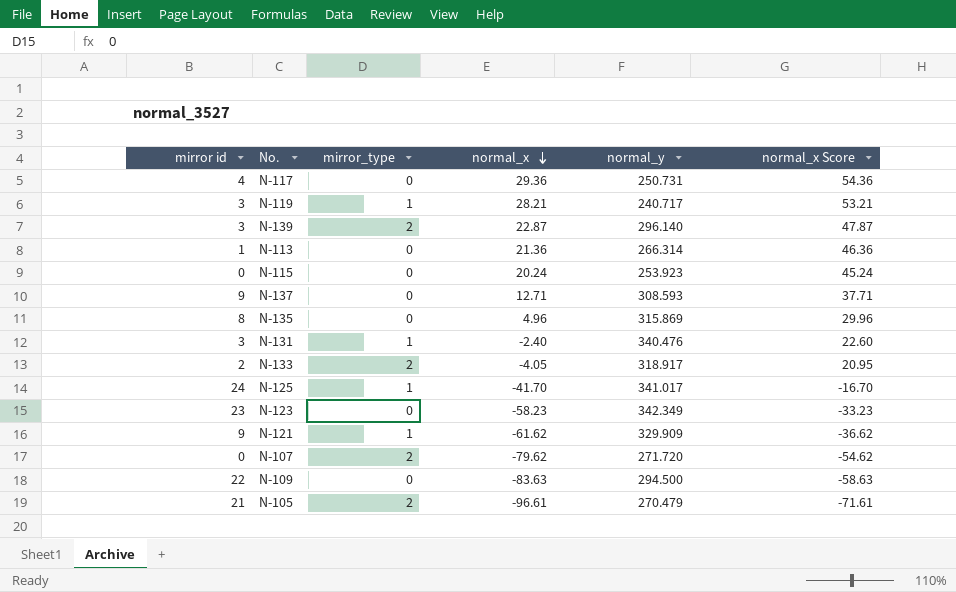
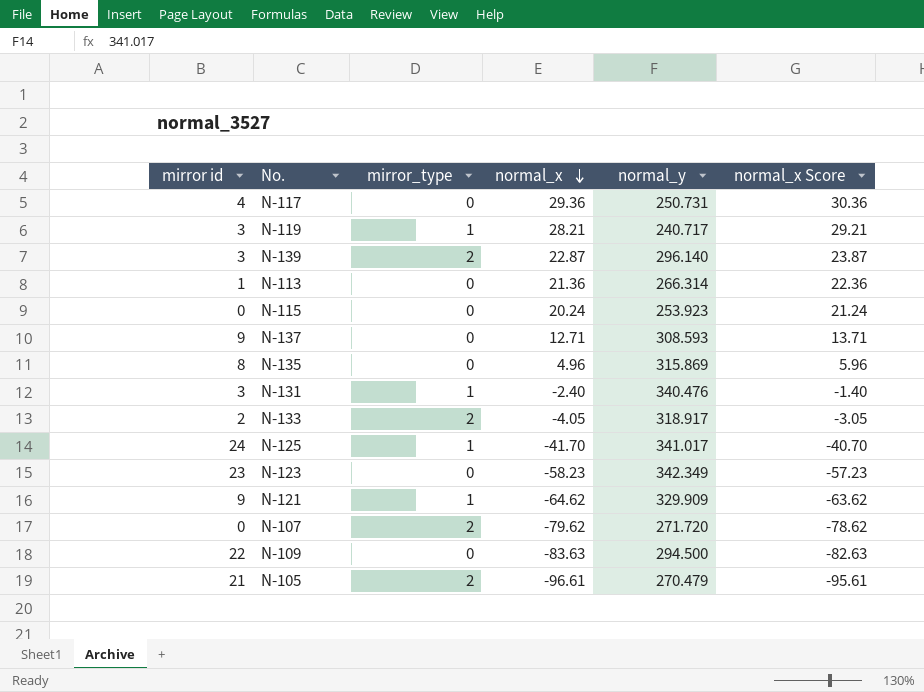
column normal_x Score | formula: [normal_x] + 25 -> [normal_x] + 1
N-121 | normal_x: -61.62 -> -64.62

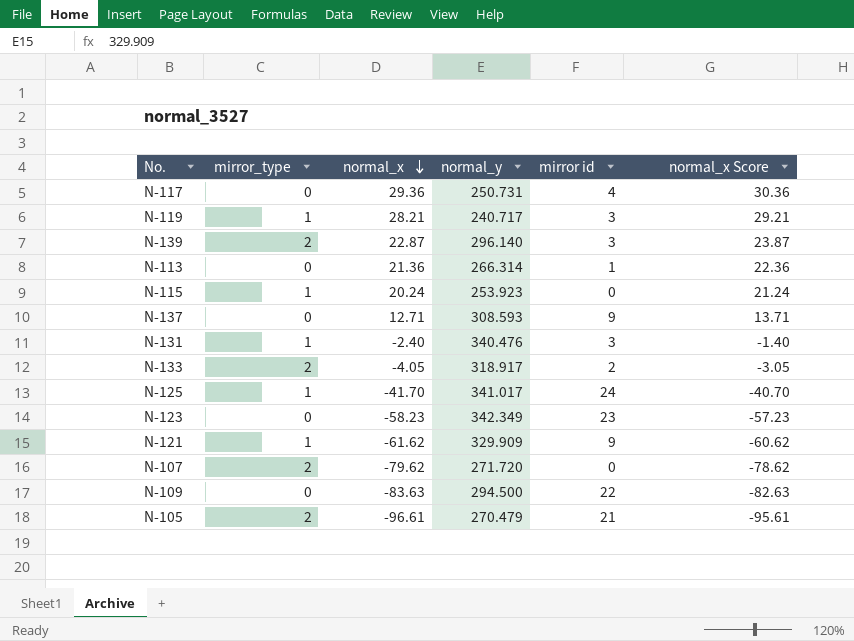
column mirror id | position: 1 -> 5
row N-135: 8 | 0 | 4.96 | 315.869 | 5.96 -> none
N-115 | mirror_type: 0 -> 1
N-121 | normal_x: -64.62 -> -61.62
N-121 | normal_x Score: -63.62 -> -60.62

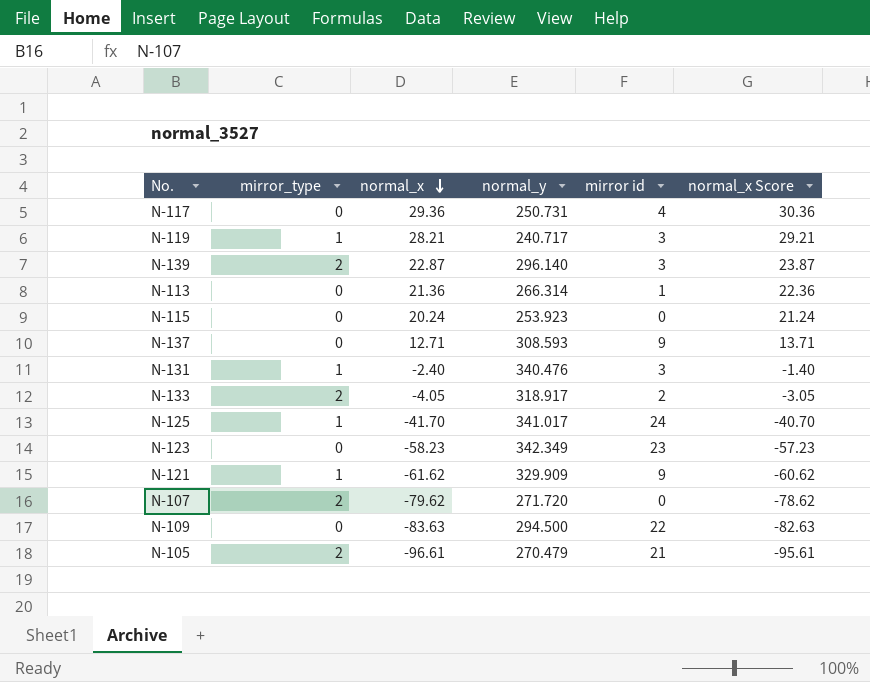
N-115 | mirror_type: 1 -> 0

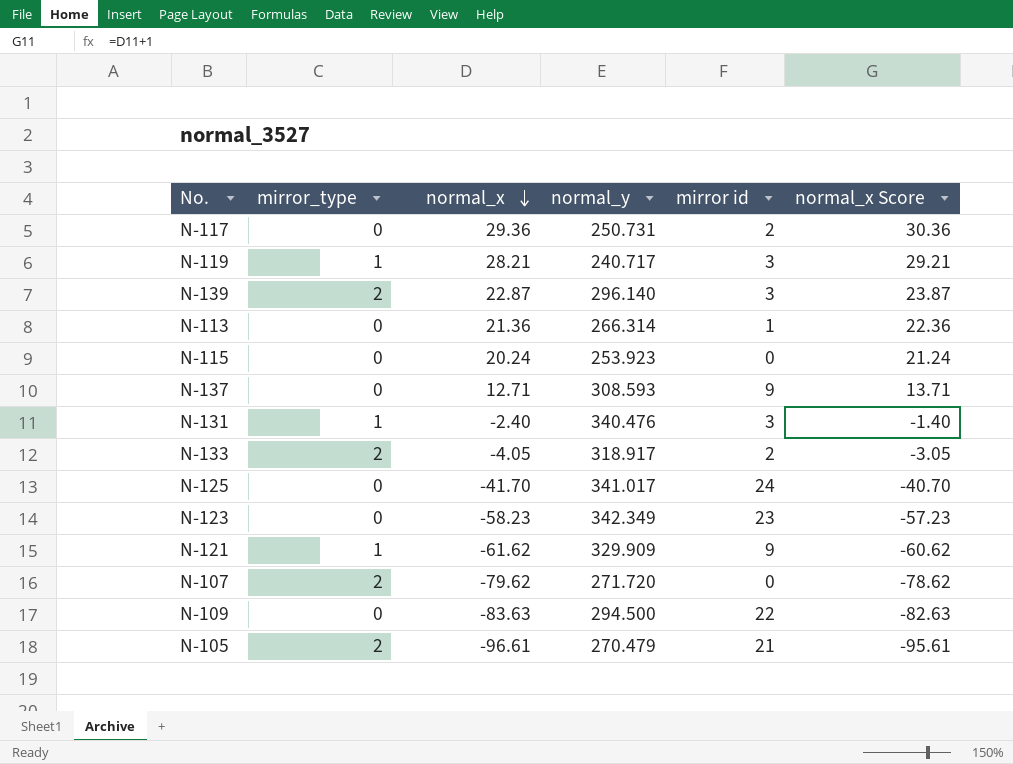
N-117 | mirror id: 4 -> 2
N-125 | mirror_type: 1 -> 0

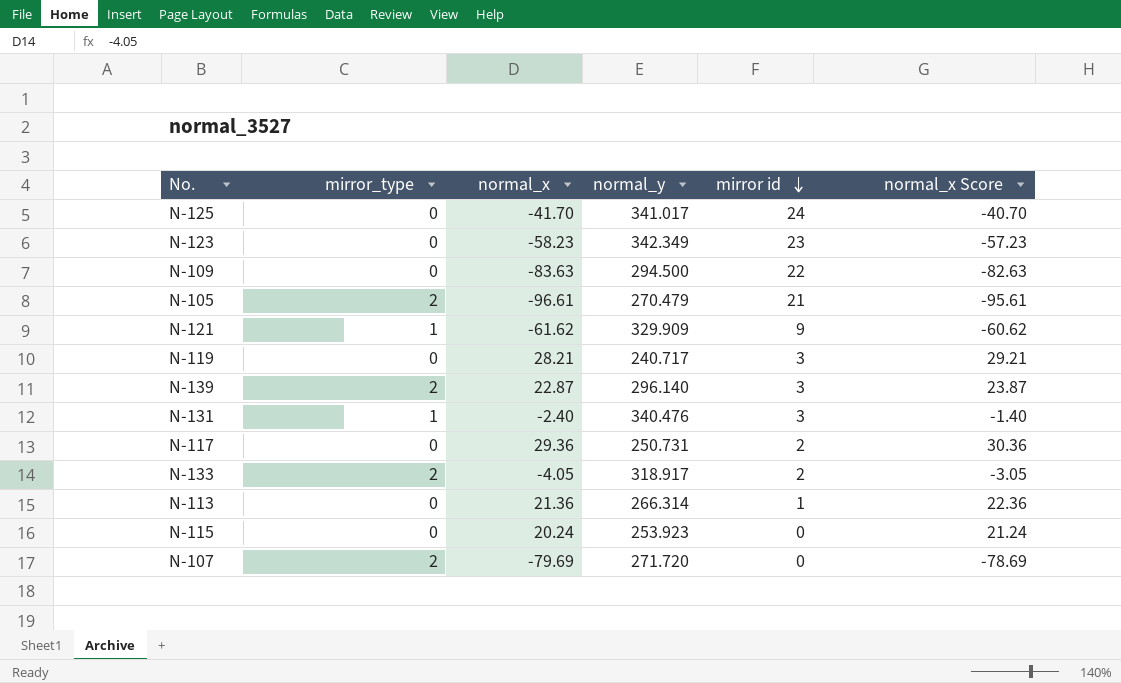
row order: normal_x descending -> mirror id descending
row N-137: 0 | 12.71 | 308.593 | 9 | 13.71 -> none
N-119 | mirror_type: 1 -> 0
N-107 | normal_x: -79.62 -> -79.69
N-107 | normal_x Score: -78.62 -> -78.69

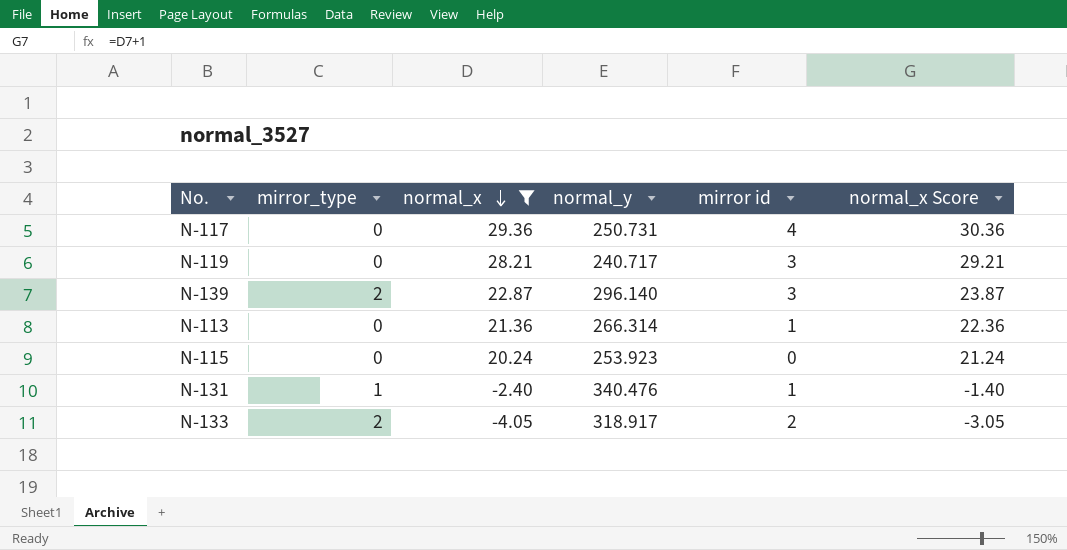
filter: none -> normal_x >= -4.05
row order: mirror id descending -> normal_x descending
N-117 | mirror id: 2 -> 4
N-131 | mirror id: 3 -> 1

